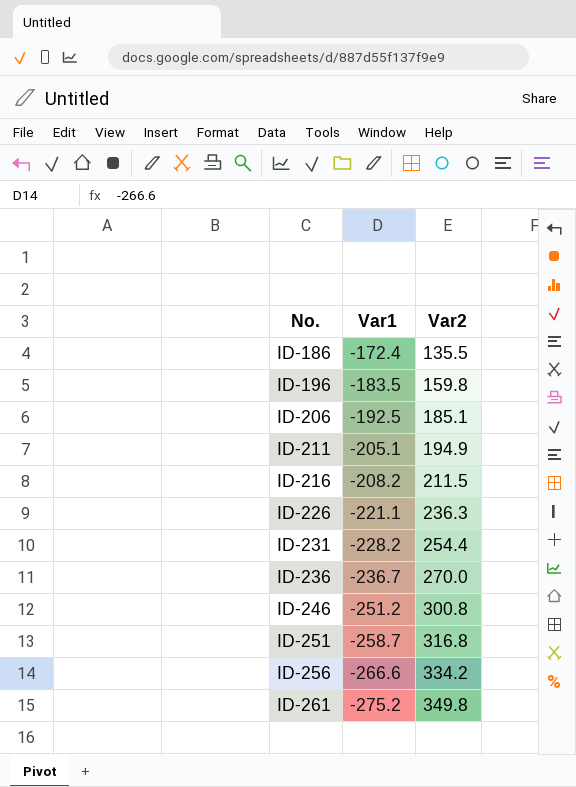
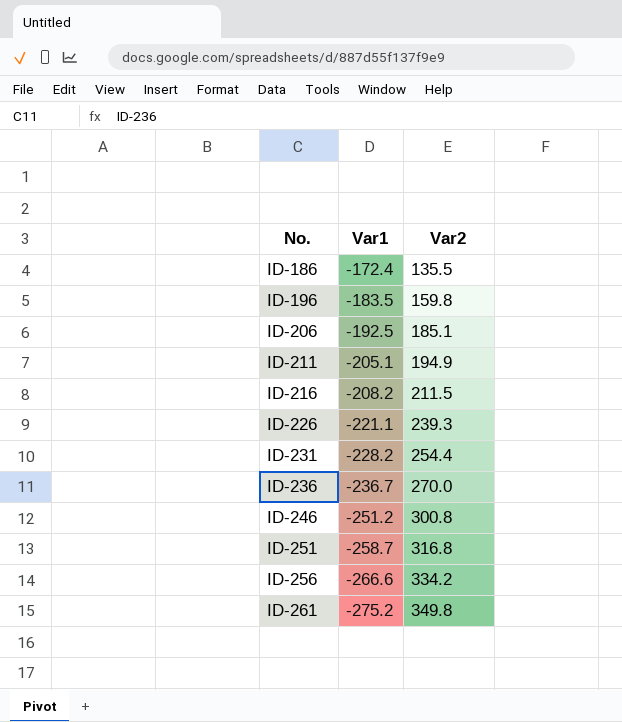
ID-226 | Var2: 236.3 -> 239.3

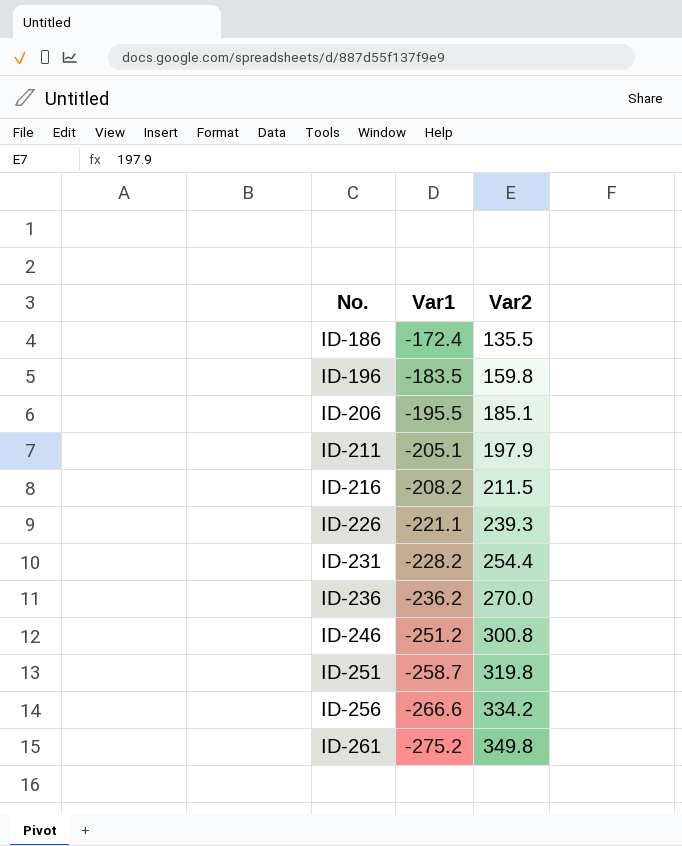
ID-206 | Var1: -192.5 -> -195.5
ID-211 | Var2: 194.9 -> 197.9
ID-236 | Var1: -236.7 -> -236.2
ID-251 | Var2: 316.8 -> 319.8

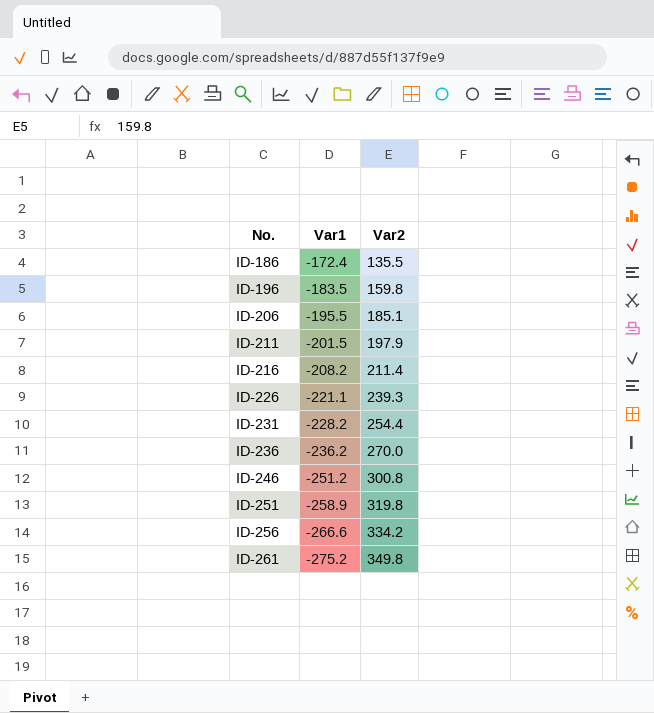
ID-211 | Var1: -205.1 -> -201.5
ID-216 | Var2: 211.5 -> 211.4
ID-251 | Var1: -258.7 -> -258.9

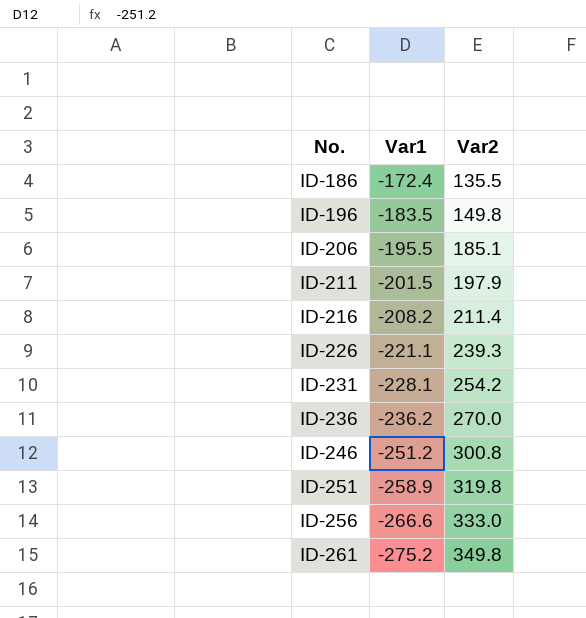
ID-196 | Var2: 159.8 -> 149.8
ID-231 | Var1: -228.2 -> -228.1
ID-231 | Var2: 254.4 -> 254.2
ID-256 | Var2: 334.2 -> 333.0

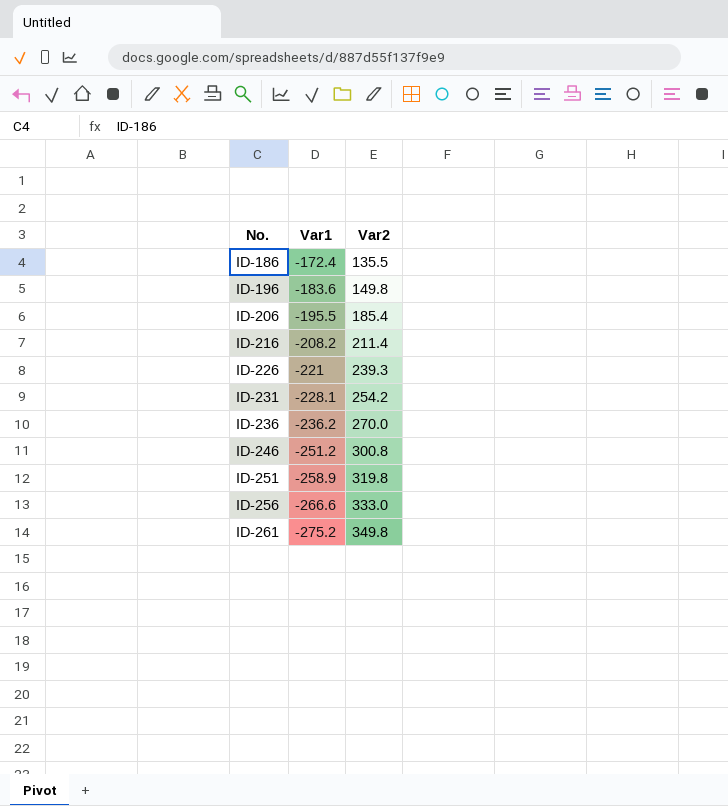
row ID-211: -201.5 | 197.9 -> none
ID-196 | Var1: -183.5 -> -183.6
ID-206 | Var2: 185.1 -> 185.4
ID-226 | Var1: -221.1 -> -221

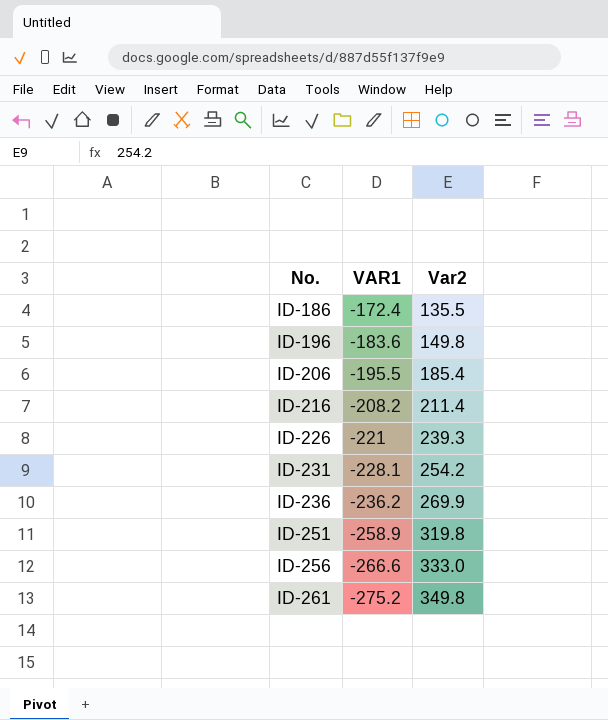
column name: Var1 -> VAR1
row ID-246: -251.2 | 300.8 -> none
ID-236 | Var2: 270.0 -> 269.9

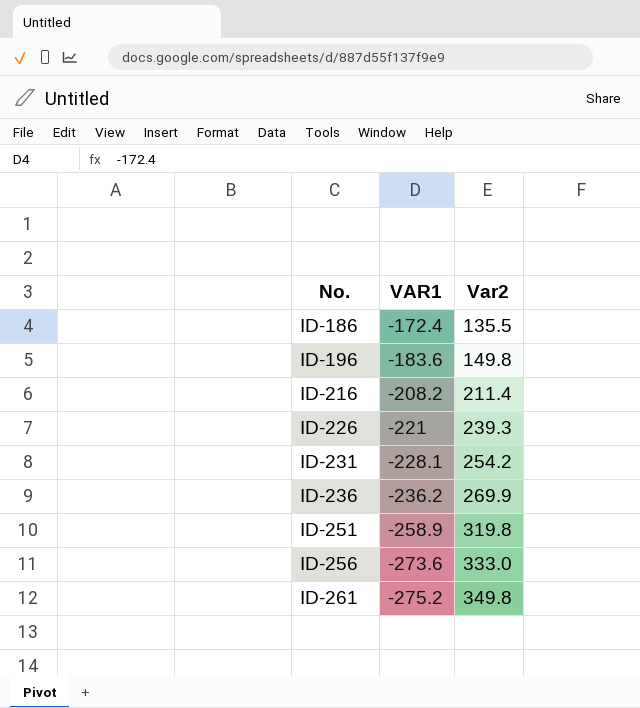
row ID-206: -195.5 | 185.4 -> none
ID-256 | VAR1: -266.6 -> -273.6

